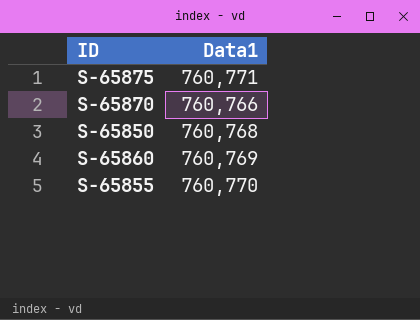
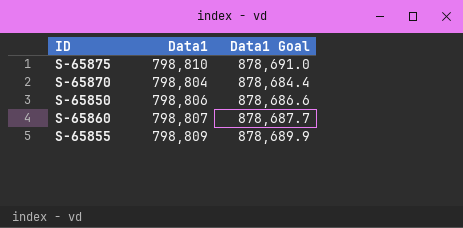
column Data1 Goal | formula: none -> [Data1] * 1.1
S-65875 | Data1: 760,771 -> 798,810
S-65870 | Data1: 760,766 -> 798,804
S-65850 | Data1: 760,768 -> 798,806
S-65860 | Data1: 760,769 -> 798,807
S-65855 | Data1: 760,770 -> 798,809

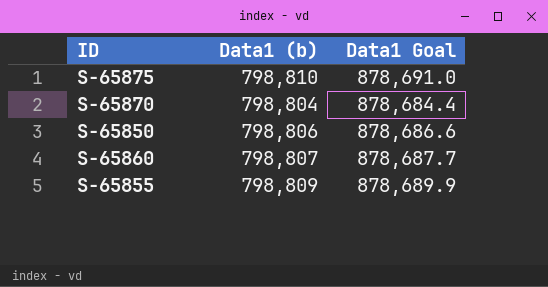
column name: Data1 -> Data1 (b)

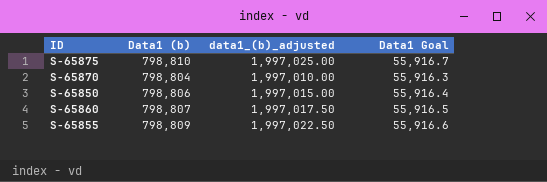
column data1_(b)_adjusted | formula: none -> [Data1 (b)] * 2.5
column Data1 Goal | formula: [Data1 (b)] * 1.1 -> [Data1 (b)] * 0.07

